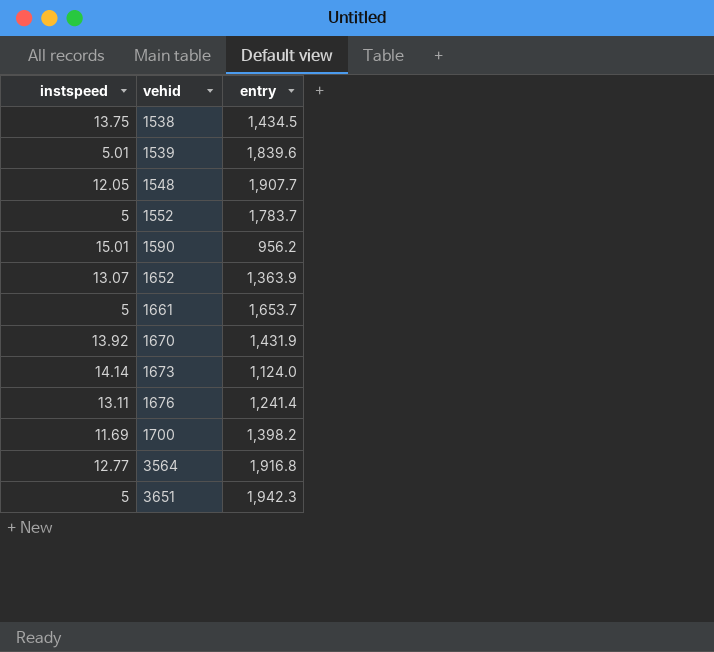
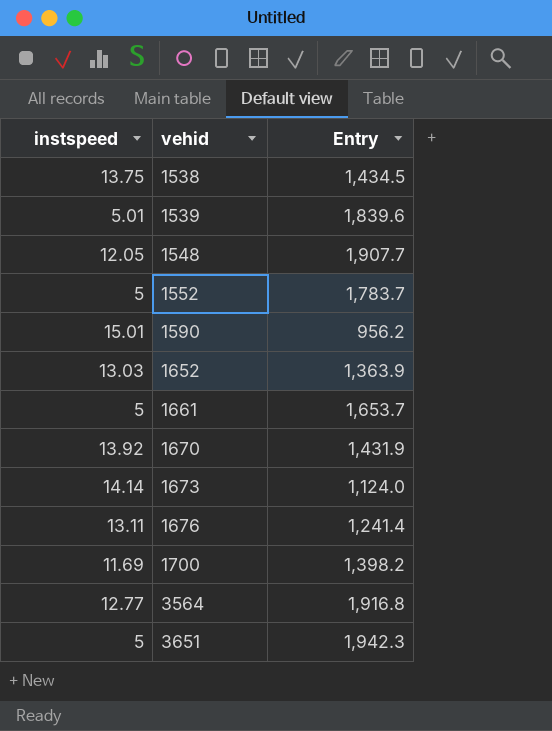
column name: entry -> Entry
1652 | instspeed: 13.07 -> 13.03

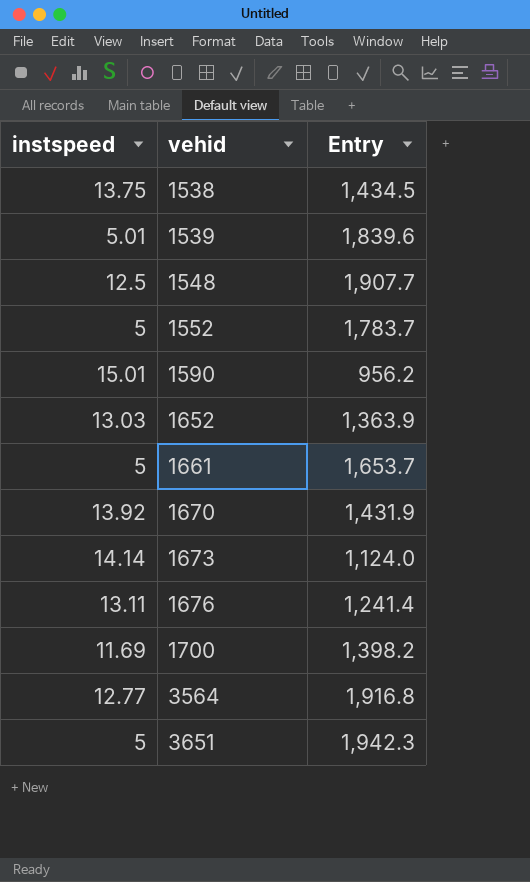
1548 | instspeed: 12.05 -> 12.5

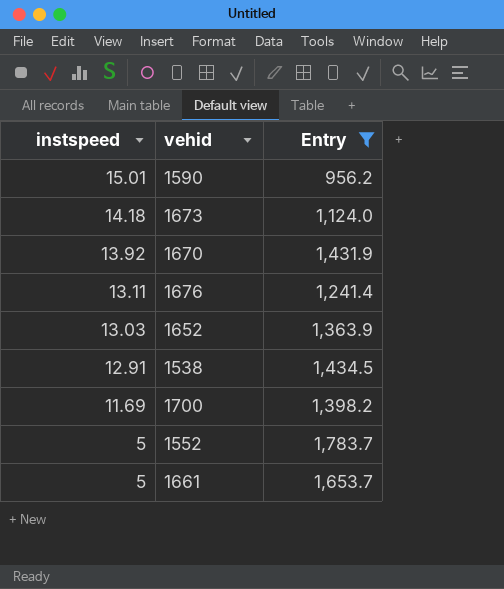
filter: none -> Entry <= 1,783.7
row order: vehid ascending -> instspeed descending
1673 | instspeed: 14.14 -> 14.18
1538 | instspeed: 13.75 -> 12.91

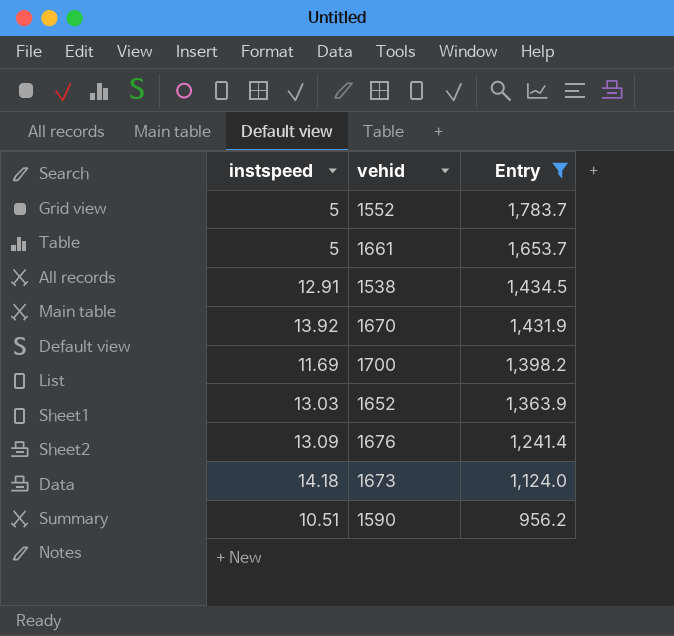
row order: instspeed descending -> Entry descending
1676 | instspeed: 13.11 -> 13.09
1590 | instspeed: 15.01 -> 10.51

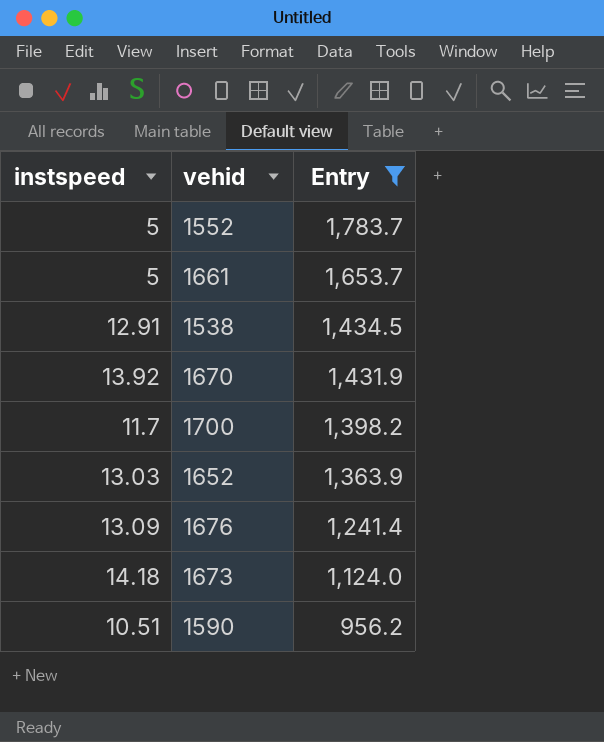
1700 | instspeed: 11.69 -> 11.7

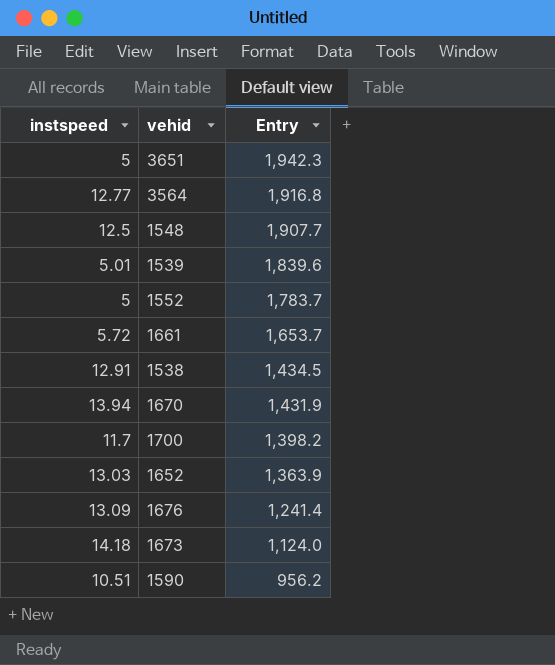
filter: Entry <= 1,783.7 -> none
1661 | instspeed: 5 -> 5.72
1670 | instspeed: 13.92 -> 13.94

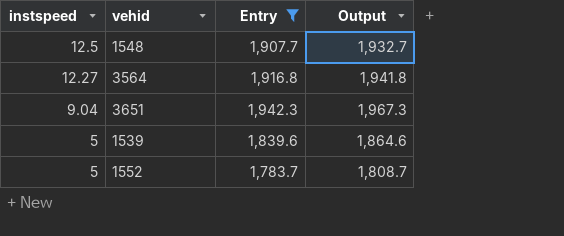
filter: none -> Entry >= 1,783.7
row order: Entry descending -> instspeed descending
column Output | formula: none -> [Entry] + 25
3564 | instspeed: 12.77 -> 12.27
3651 | instspeed: 5 -> 9.04
1539 | instspeed: 5.01 -> 5

